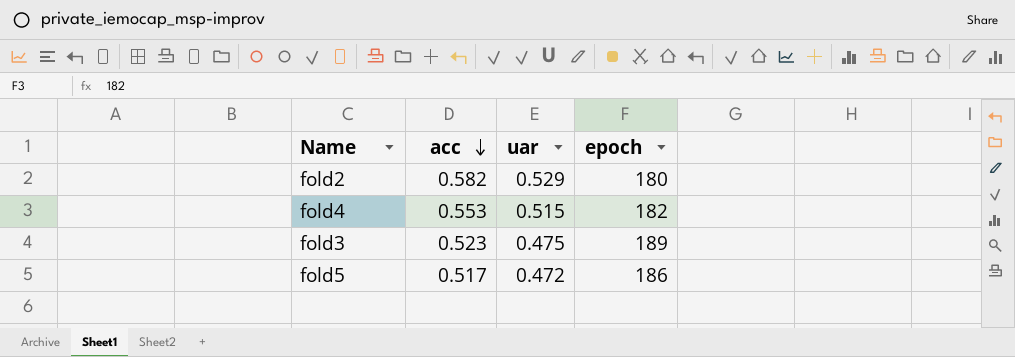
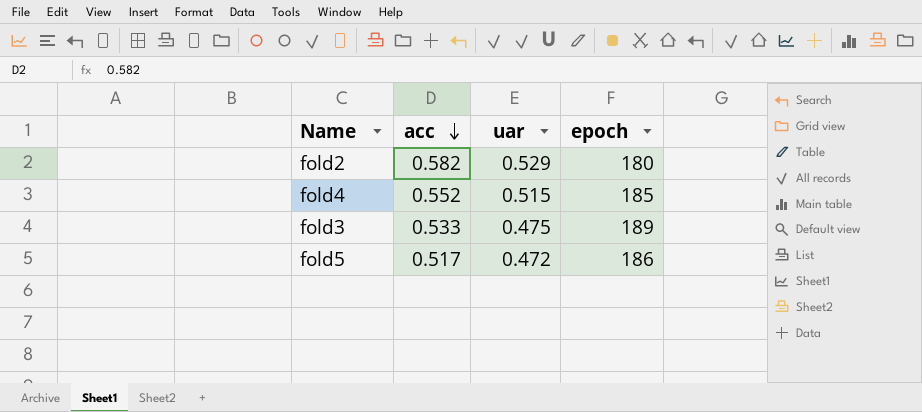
fold4 | acc: 0.553 -> 0.552
fold4 | epoch: 182 -> 185
fold3 | acc: 0.523 -> 0.533

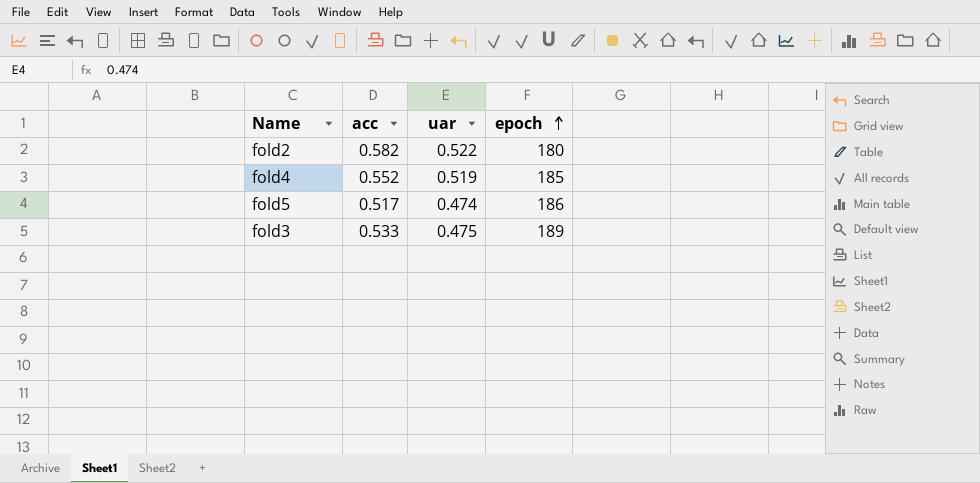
row order: acc descending -> epoch ascending
fold2 | uar: 0.529 -> 0.522
fold4 | uar: 0.515 -> 0.519
fold5 | uar: 0.472 -> 0.474

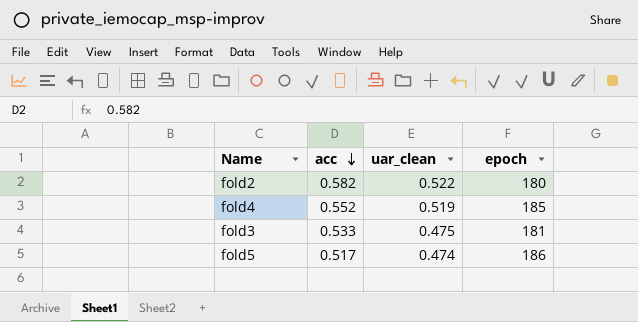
row order: epoch ascending -> acc descending
column name: uar -> uar_clean
fold3 | epoch: 189 -> 181

